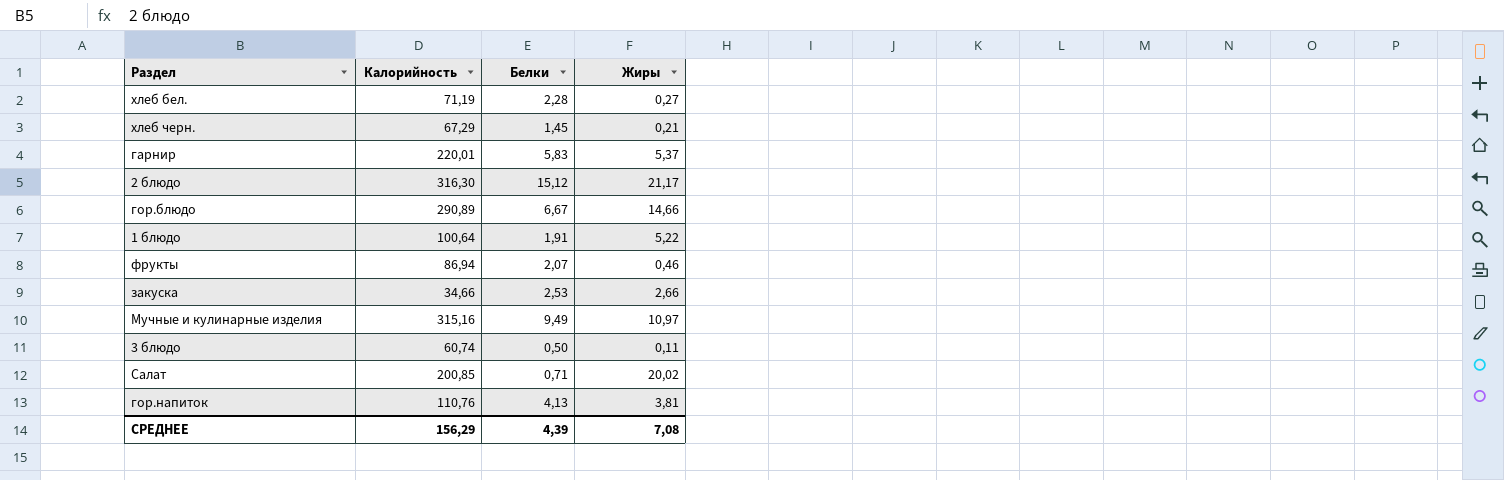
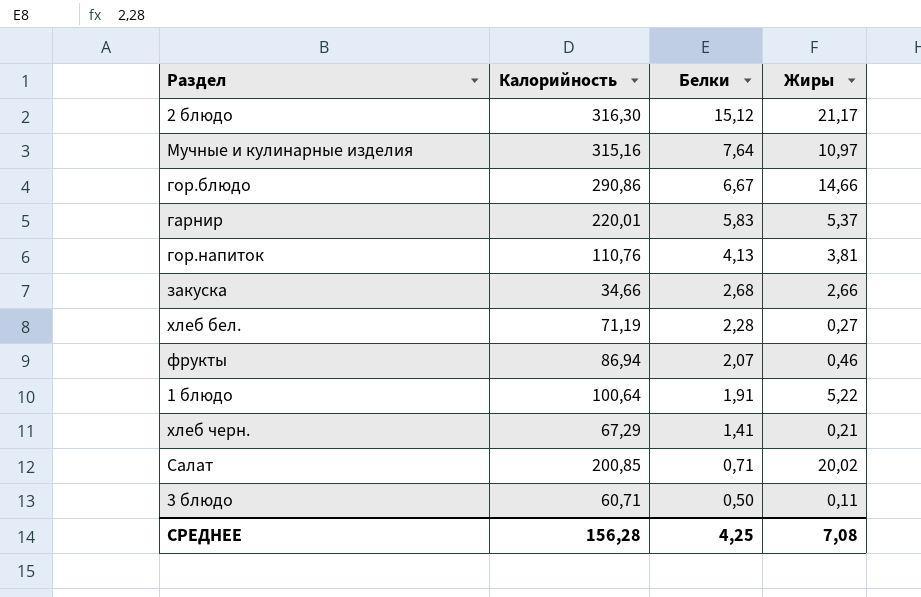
row order: none -> Белки descending
Мучные и кулинарные изделия | Белки: 9,49 -> 7,64
гор.блюдо | Калорийность: 290,89 -> 290,86
закуска | Белки: 2,53 -> 2,68
хлеб черн. | Белки: 1,45 -> 1,41
3 блюдо | Калорийность: 60,74 -> 60,71
СРЕДНЕЕ | Калорийность: 156,29 -> 156,28
СРЕДНЕЕ | Белки: 4,39 -> 4,25

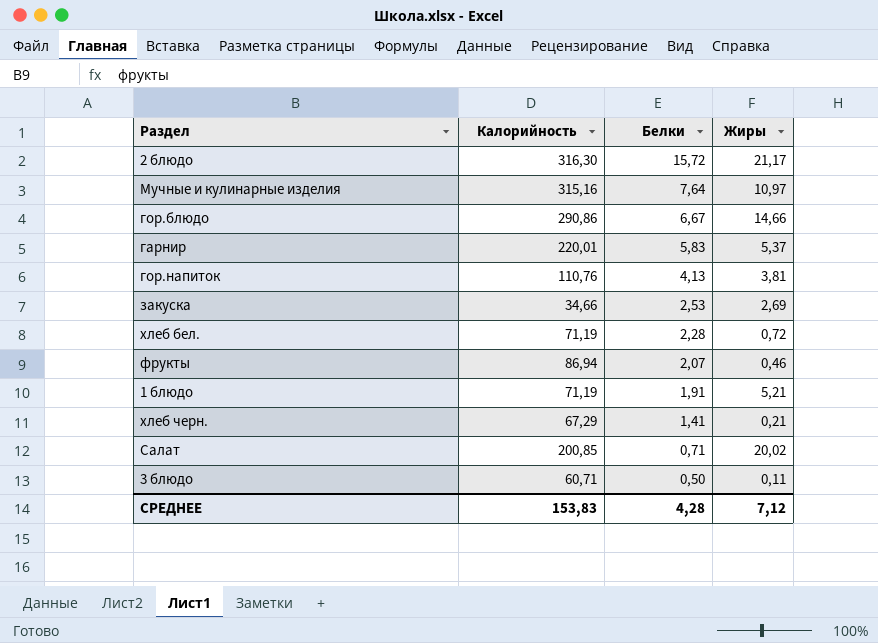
2 блюдо | Белки: 15,12 -> 15,72
закуска | Белки: 2,68 -> 2,53
закуска | Жиры: 2,66 -> 2,69
хлеб бел. | Жиры: 0,27 -> 0,72
1 блюдо | Калорийность: 100,64 -> 71,19
1 блюдо | Жиры: 5,22 -> 5,21
СРЕДНЕЕ | Калорийность: 156,28 -> 153,83
СРЕДНЕЕ | Белки: 4,25 -> 4,28
СРЕДНЕЕ | Жиры: 7,08 -> 7,12

